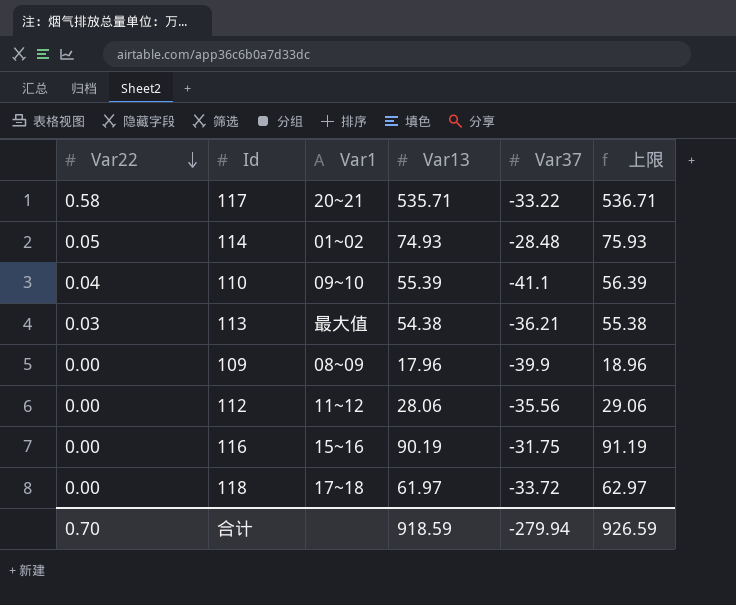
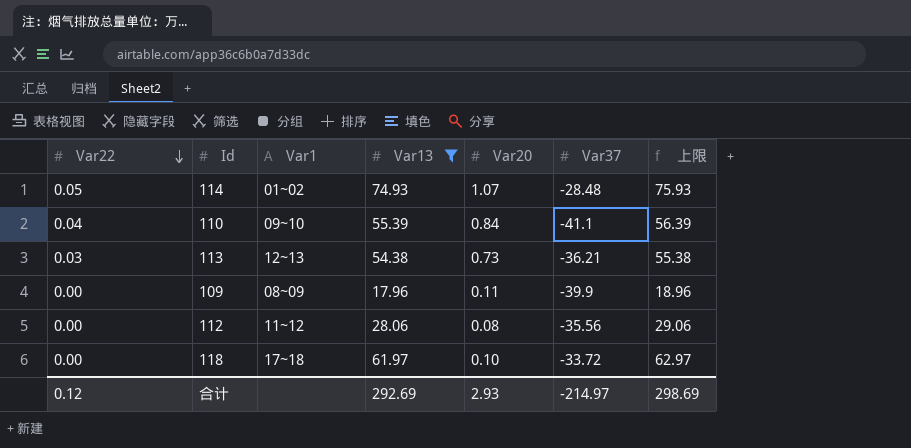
filter: none -> Var13 <= 74.93
column Var20 | position: none -> 5
113 | Var1: 最大值 -> 12~13
合计 | Var22: 0.70 -> 0.12
合计 | Var13: 918.59 -> 292.69
合计 | Var37: -279.94 -> -214.97
合计 | 上限: 926.59 -> 298.69

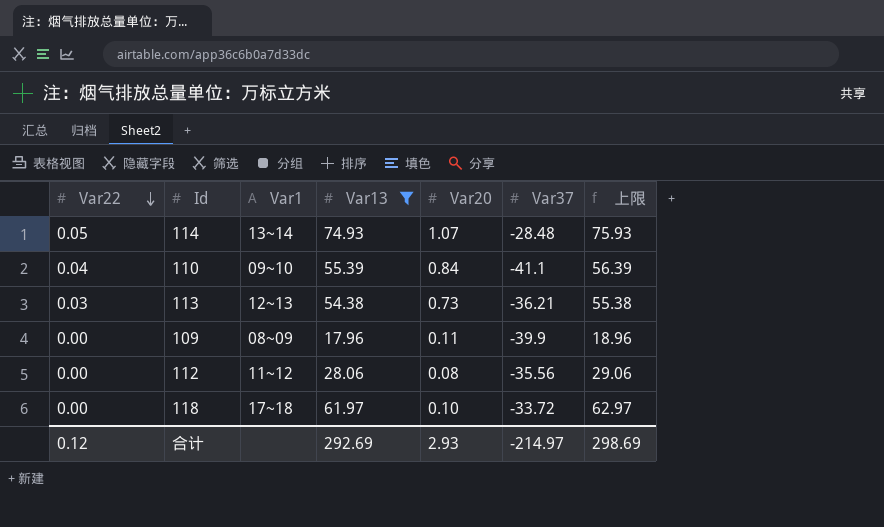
114 | Var1: 01~02 -> 13~14

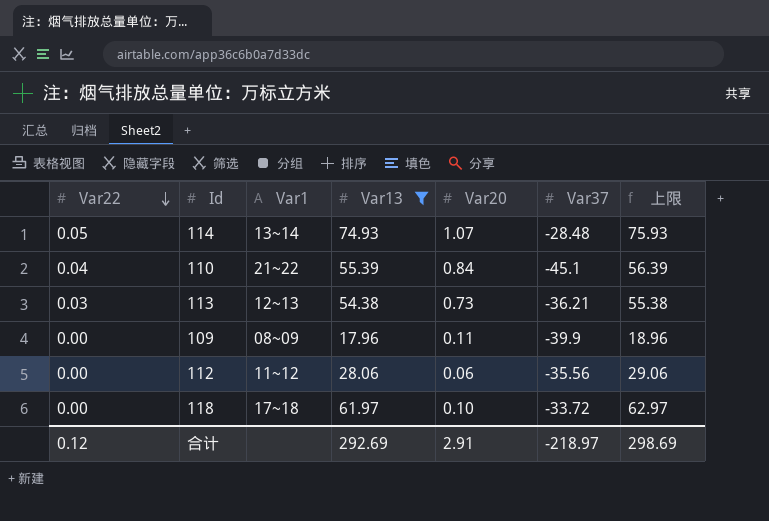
110 | Var1: 09~10 -> 21~22
110 | Var37: -41.1 -> -45.1
112 | Var20: 0.08 -> 0.06
合计 | Var20: 2.93 -> 2.91
合计 | Var37: -214.97 -> -218.97

